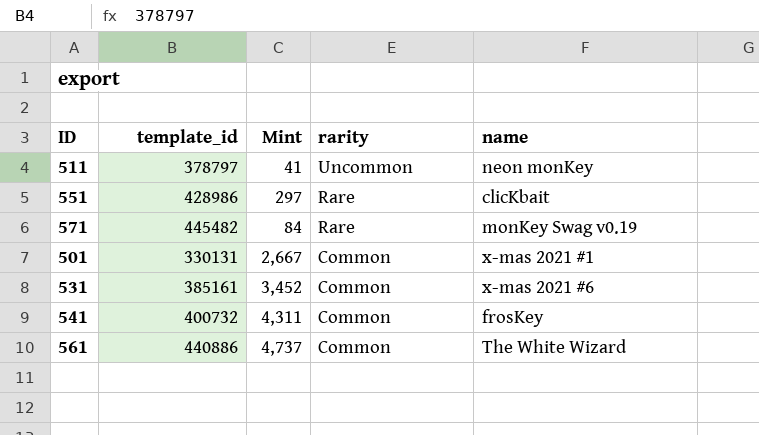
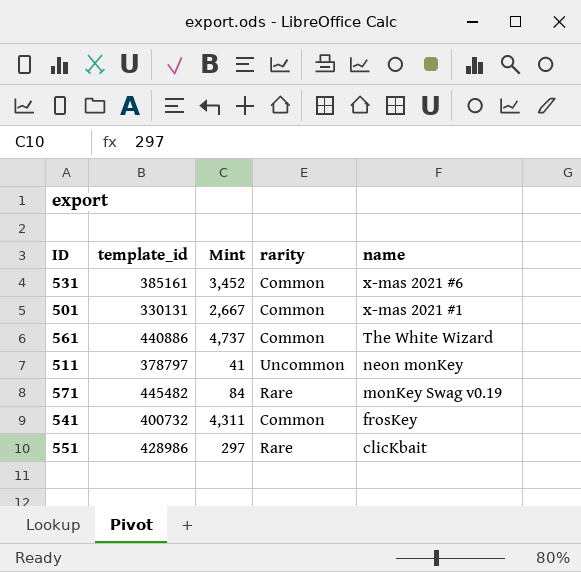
row order: rarity descending -> name descending

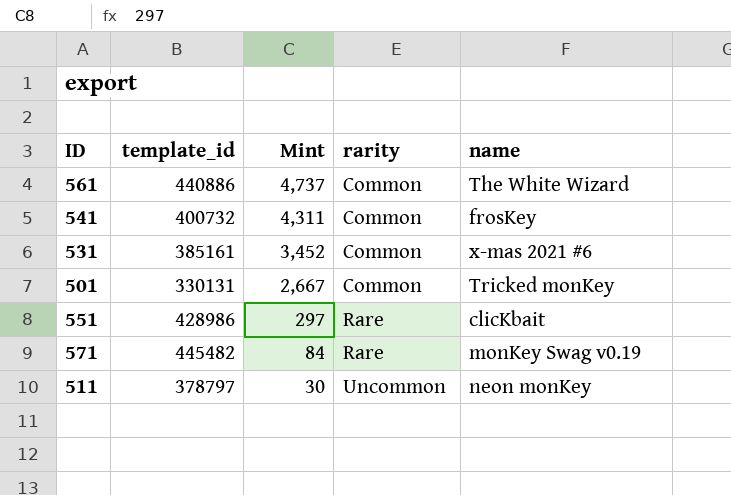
row order: name descending -> Mint descending
501 | name: x-mas 2021 #1 -> Tricked monKey
511 | Mint: 41 -> 30

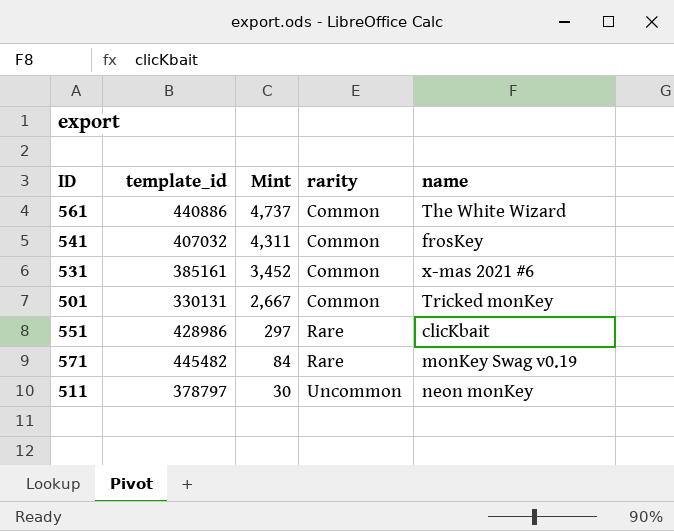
541 | template_id: 400732 -> 407032

